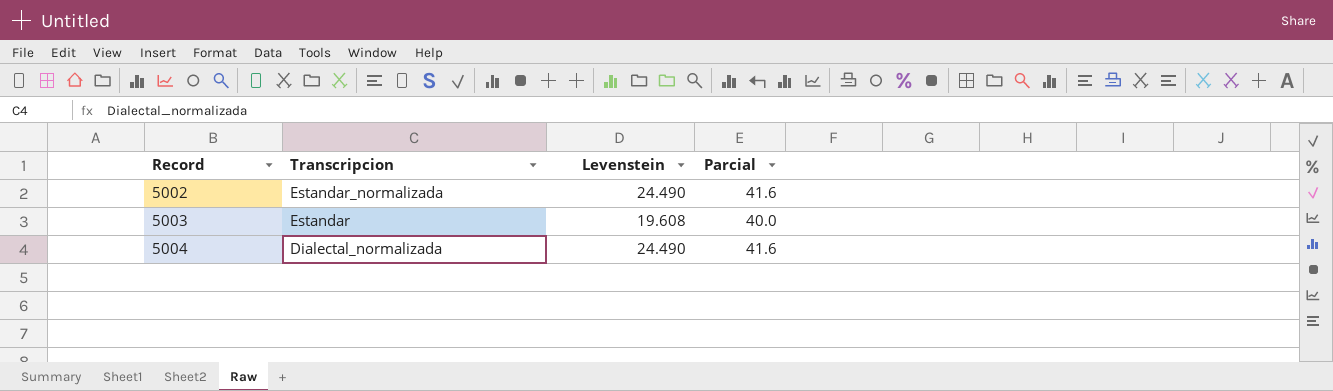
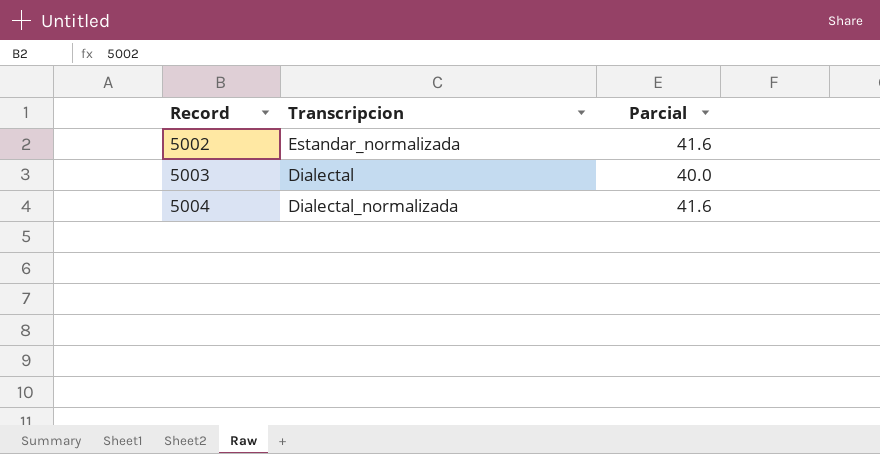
column Levenstein | position: 3 -> none
5003 | Transcripcion: Estandar -> Dialectal

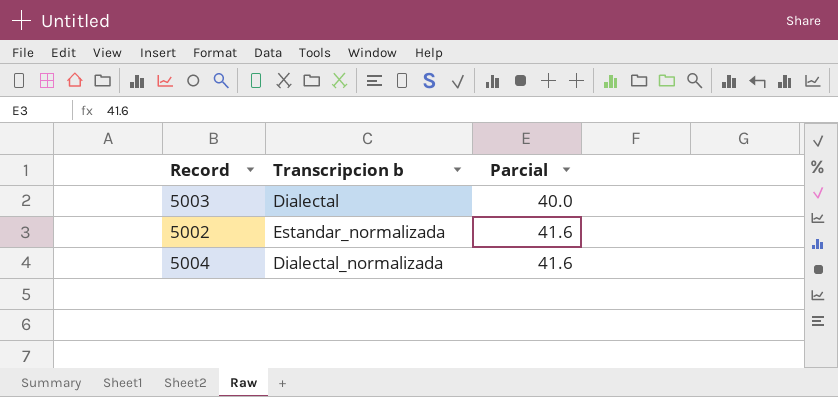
row order: Record ascending -> Parcial ascending
column name: Transcripcion -> Transcripcion b

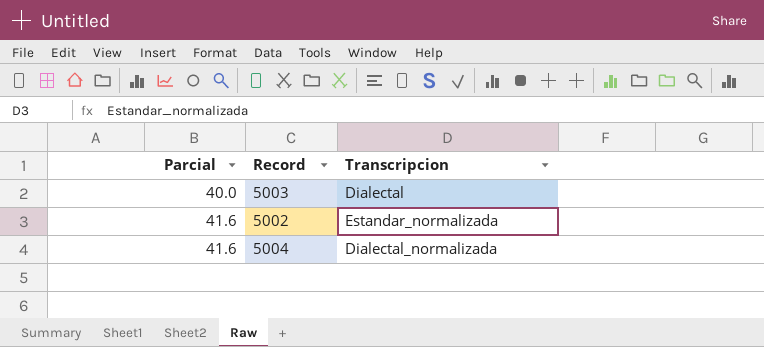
column Parcial | position: 3 -> 1
column name: Transcripcion b -> Transcripcion

